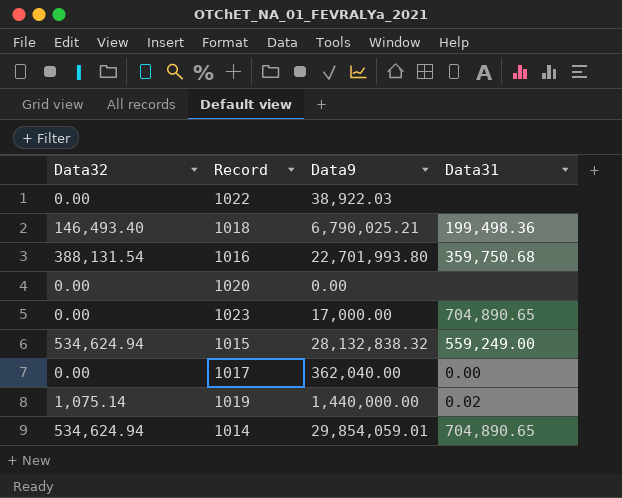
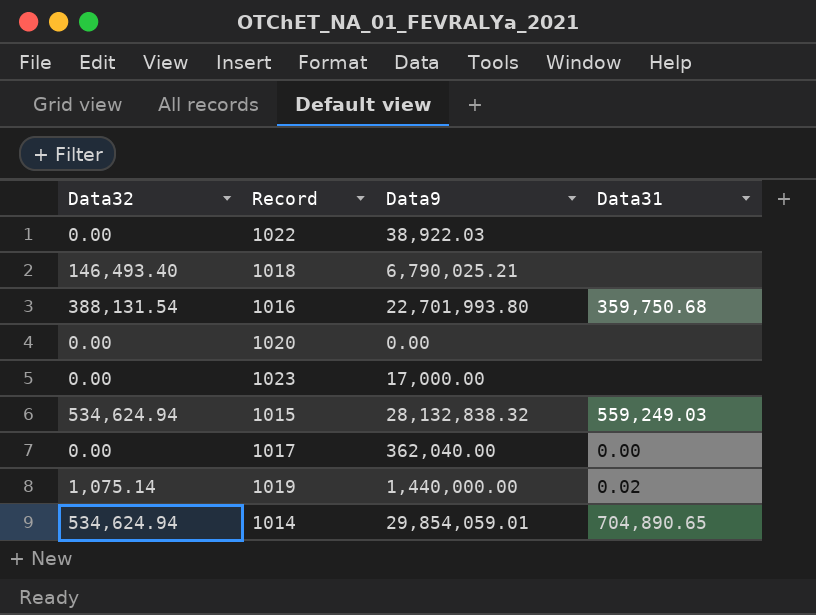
1018 | Data31: 199,498.36 -> none
1023 | Data31: 704,890.65 -> none
1015 | Data31: 559,249.00 -> 559,249.03

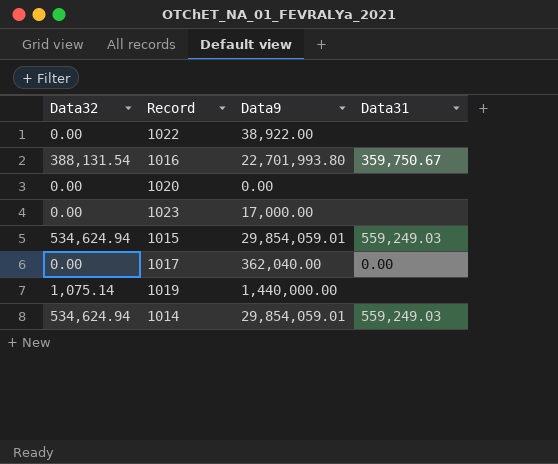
row 1018: 146,493.40 | 6,790,025.21 | none -> none
1022 | Data9: 38,922.03 -> 38,922.00
1016 | Data31: 359,750.68 -> 359,750.67
1015 | Data9: 28,132,838.32 -> 29,854,059.01
1019 | Data31: 0.02 -> none
1014 | Data31: 704,890.65 -> 559,249.03

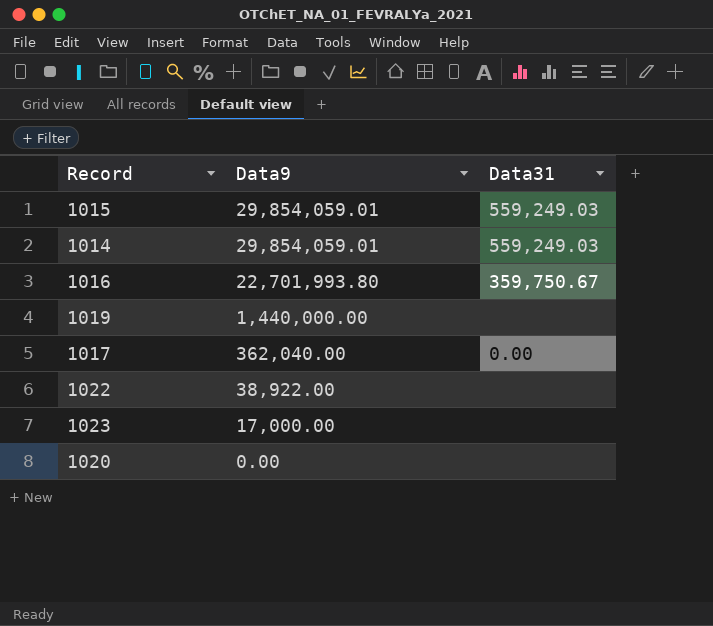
row order: none -> Data9 descending
column Data32 | position: 1 -> none

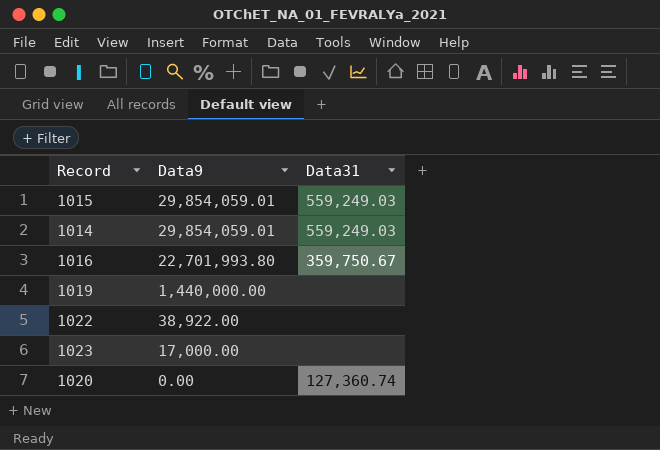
row 1017: 362,040.00 | 0.00 -> none
1020 | Data31: none -> 127,360.74

